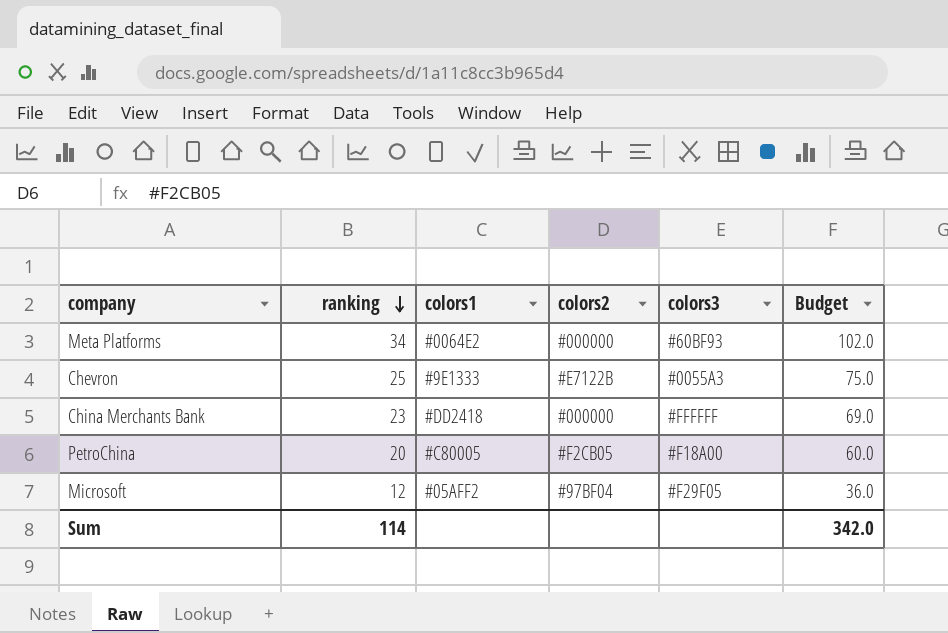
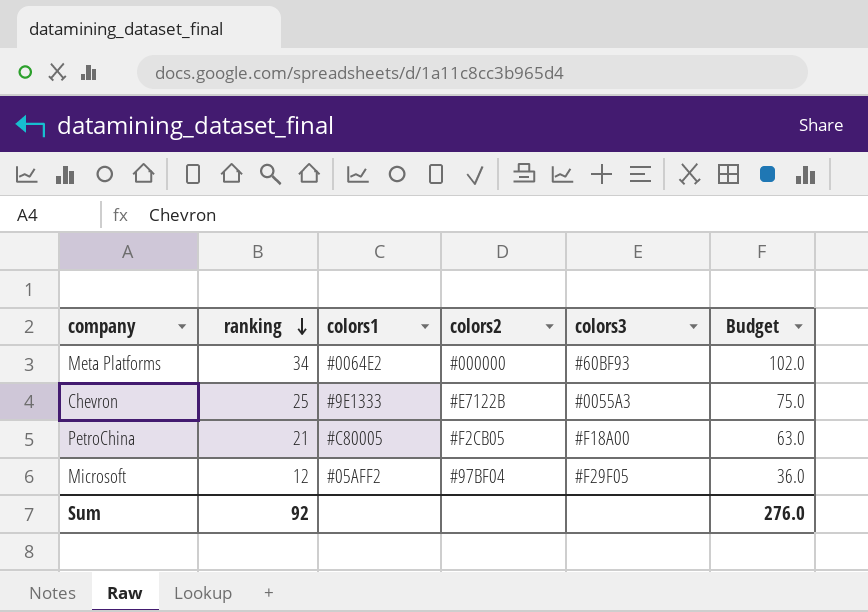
row China Merchants Bank: 23 | #DD2418 | #000000 | #FFFFFF | 69.0 -> none
PetroChina | ranking: 20 -> 21
PetroChina | Budget: 60.0 -> 63.0
Sum | ranking: 114 -> 92
Sum | Budget: 342.0 -> 276.0

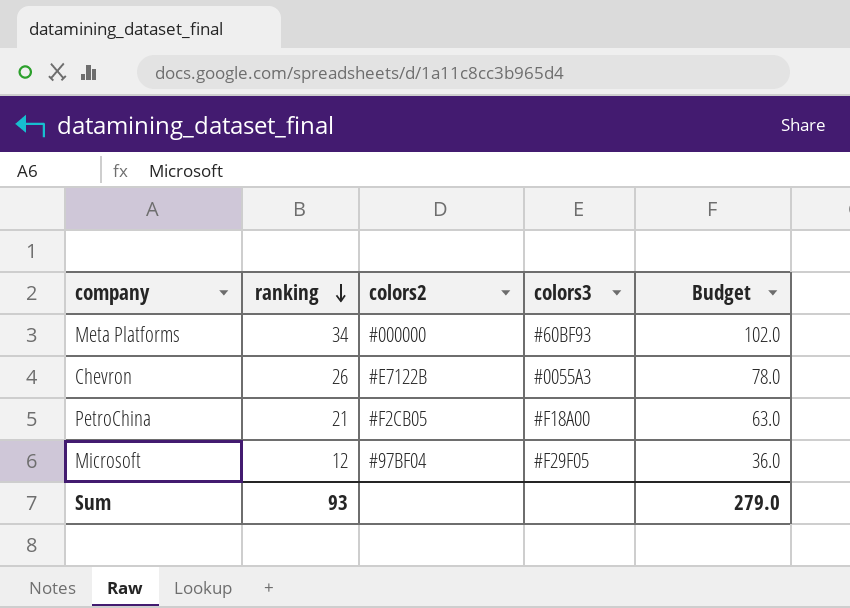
column colors1 | position: 3 -> none
Chevron | ranking: 25 -> 26
Chevron | Budget: 75.0 -> 78.0
Sum | ranking: 92 -> 93
Sum | Budget: 276.0 -> 279.0

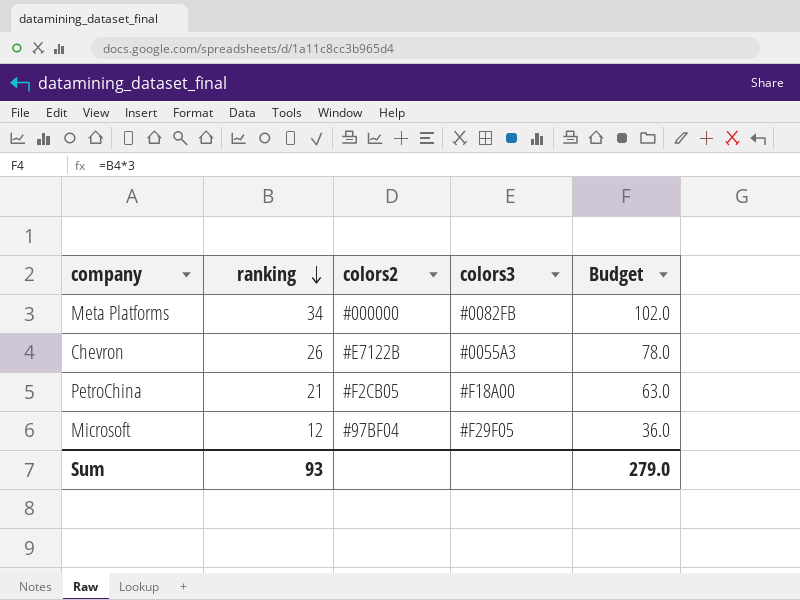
Meta Platforms | colors3: #60BF93 -> #0082FB

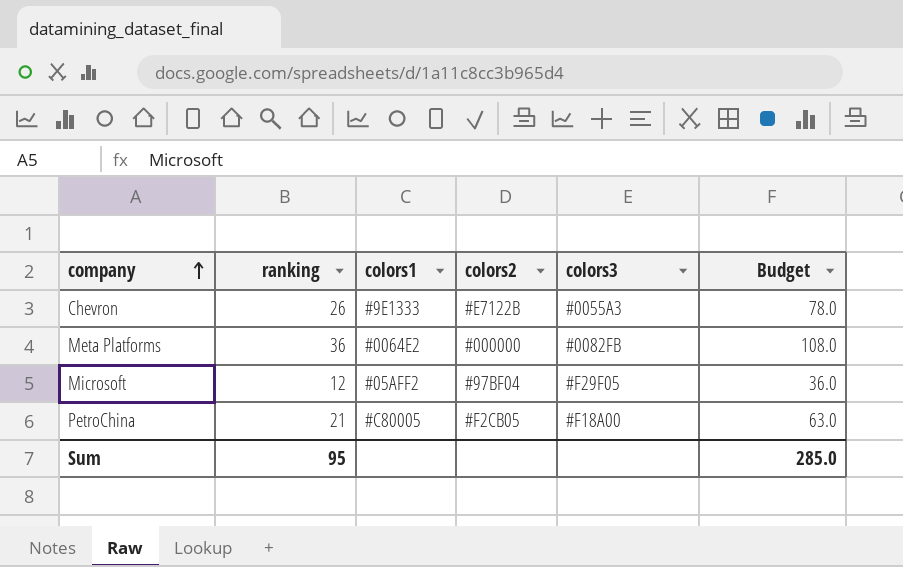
row order: ranking descending -> company ascending
column colors1 | position: none -> 3
Meta Platforms | ranking: 34 -> 36
Meta Platforms | Budget: 102.0 -> 108.0
Sum | ranking: 93 -> 95
Sum | Budget: 279.0 -> 285.0

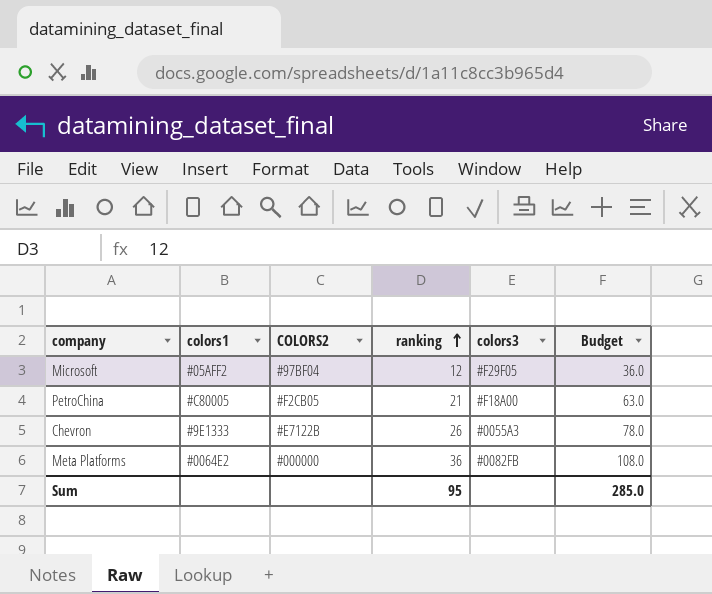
row order: company ascending -> ranking ascending
column name: colors2 -> COLORS2
column ranking | position: 2 -> 4

